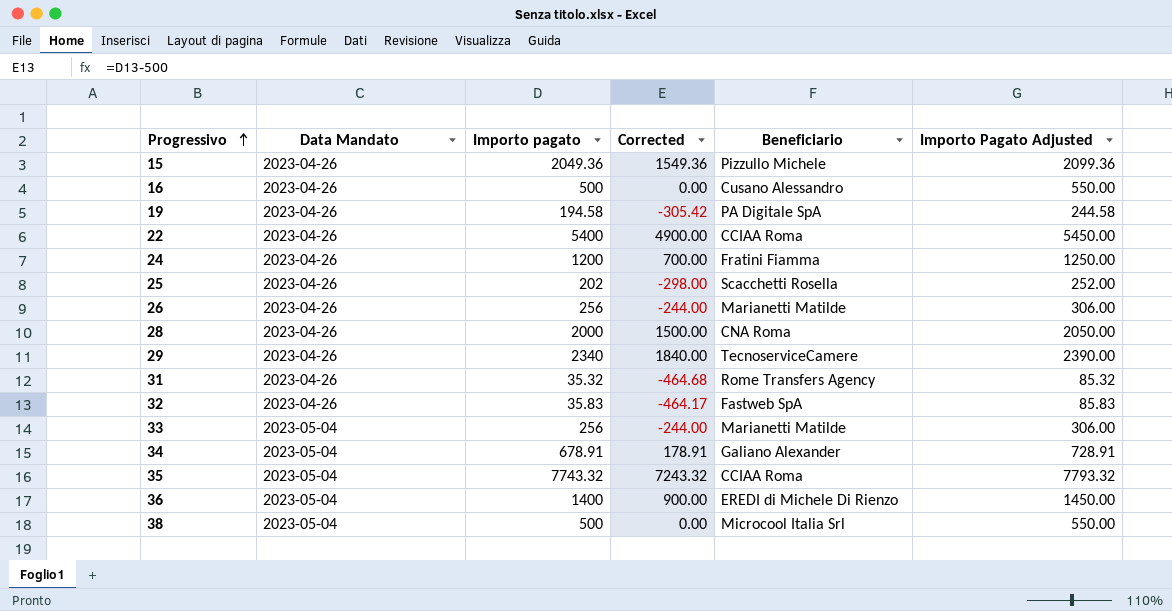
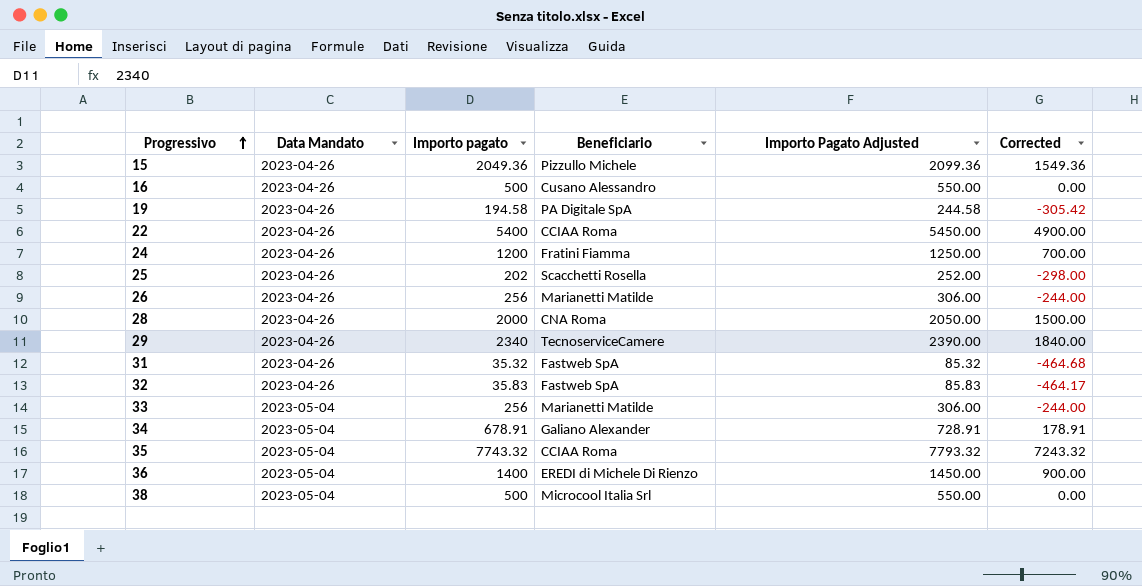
column Corrected | position: 4 -> 6
31 | Beneficiario: Rome Transfers Agency -> Fastweb SpA

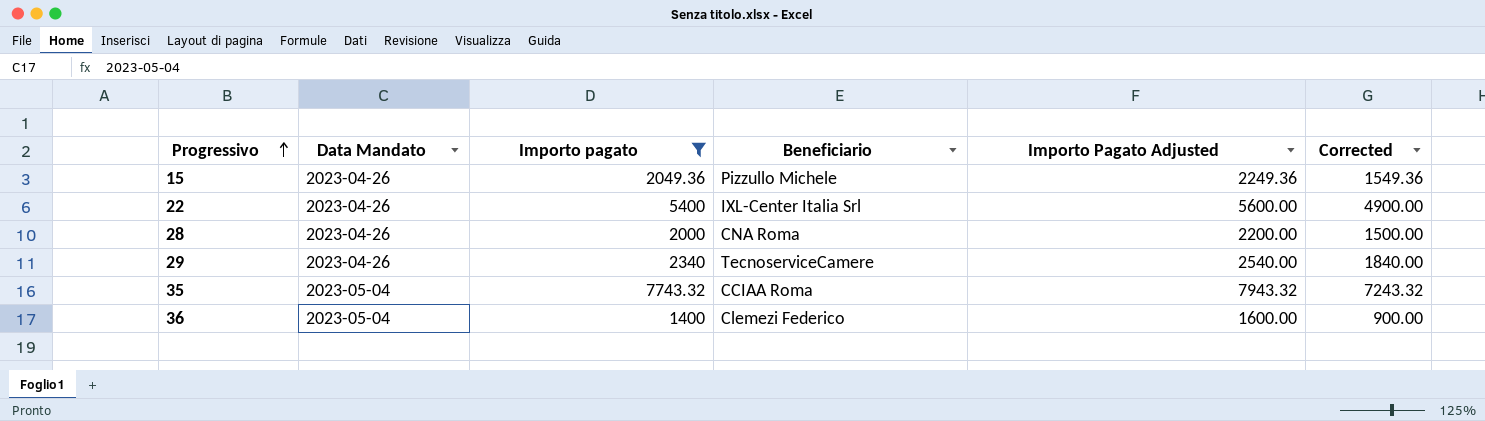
filter: none -> Importo pagato >= 1400
column Importo Pagato Adjusted | formula: [Importo pagato] + 50 -> [Importo pagato] + 200
22 | Beneficiario: CCIAA Roma -> IXL-Center Italia Srl
36 | Beneficiario: EREDI di Michele Di Rienzo -> Clemezi Federico

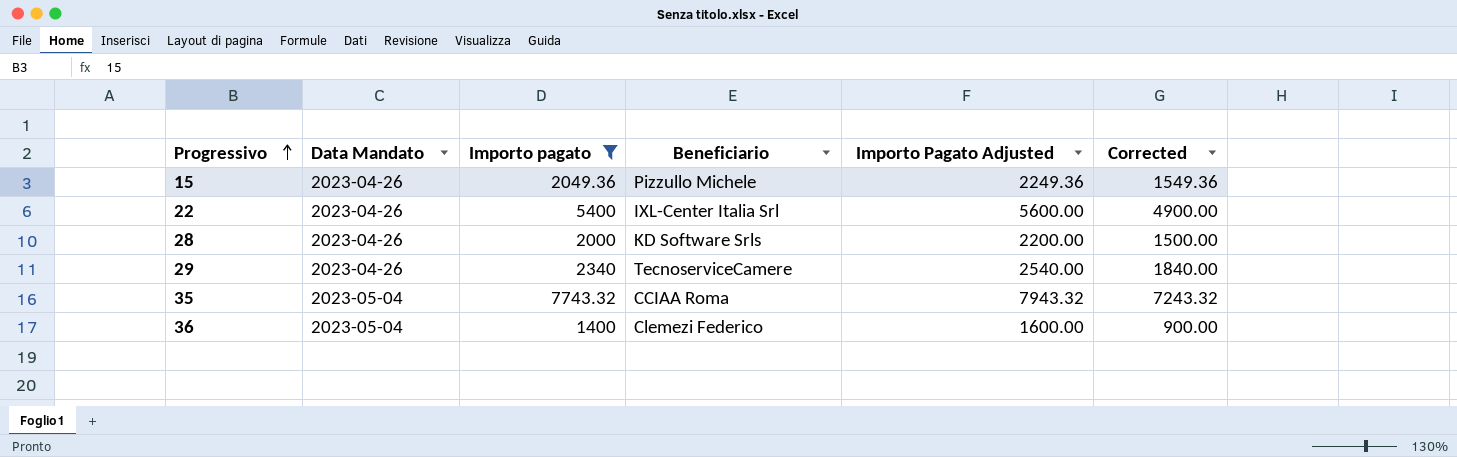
28 | Beneficiario: CNA Roma -> KD Software Srls

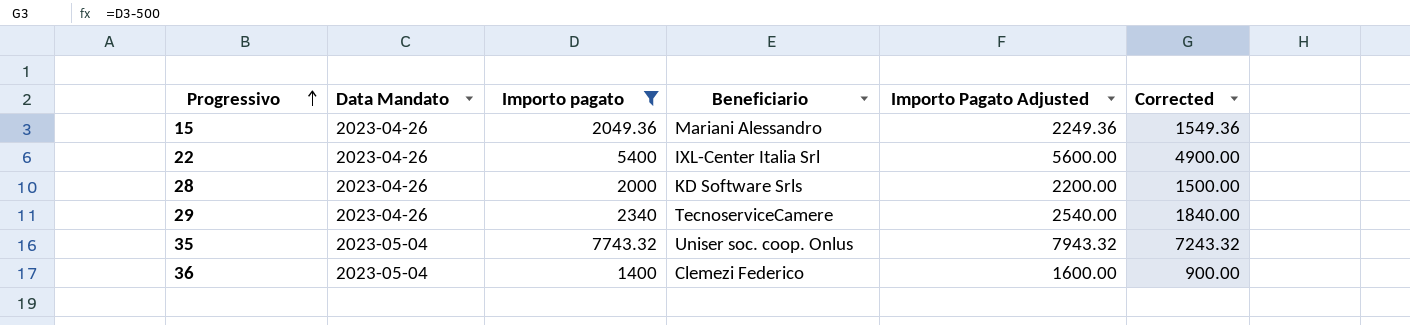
15 | Beneficiario: Pizzullo Michele -> Mariani Alessandro
35 | Beneficiario: CCIAA Roma -> Uniser soc. coop. Onlus

